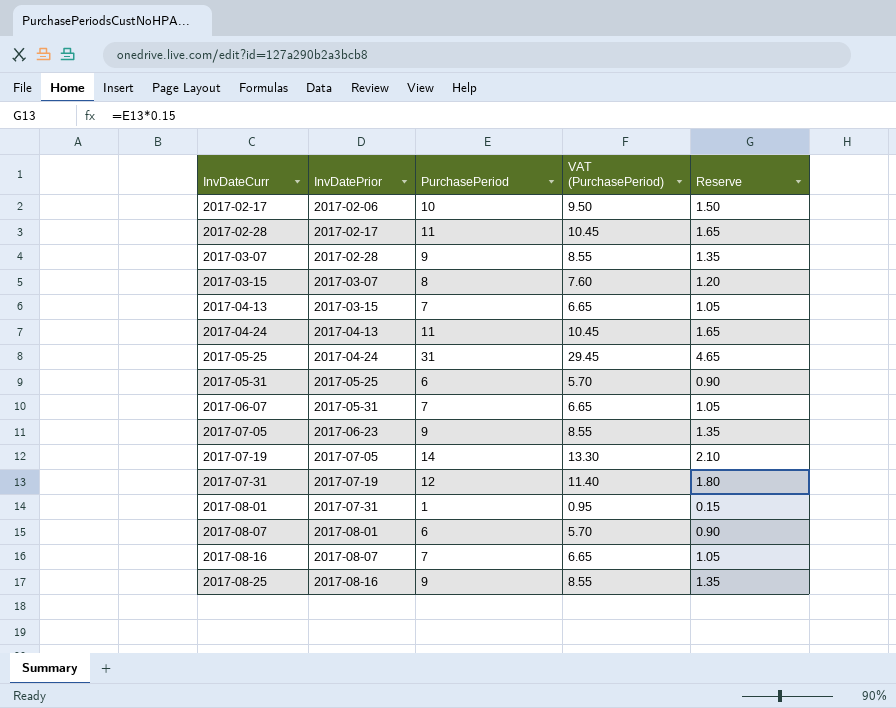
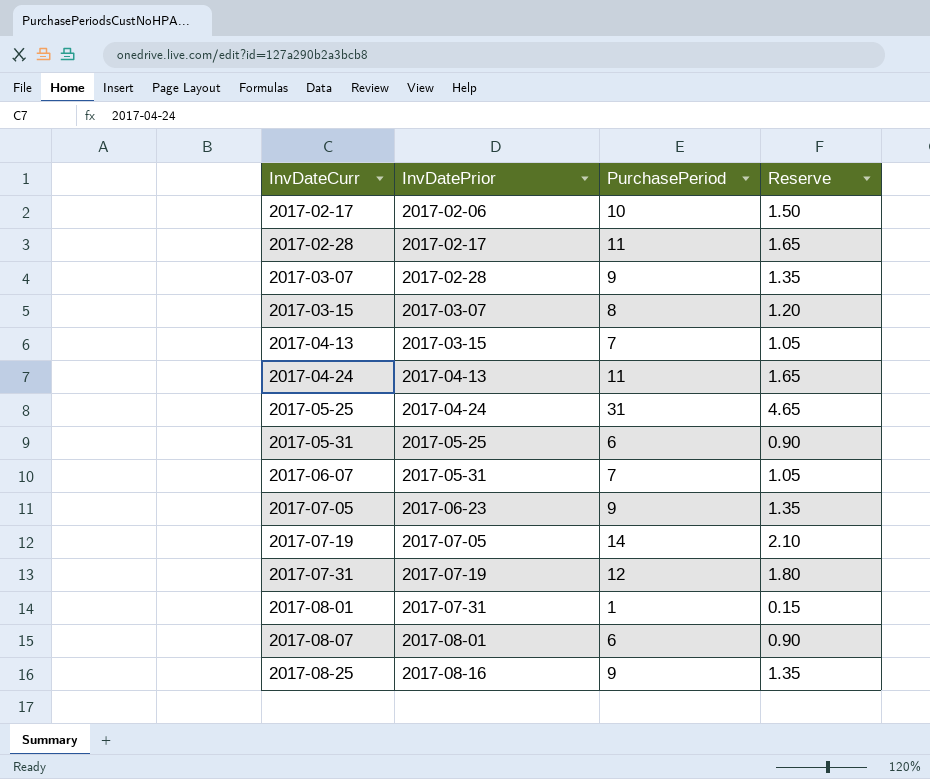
column VAT (PurchasePeriod) | formula: [PurchasePeriod] * 0.95 -> none
row 2017-08-16: 2017-08-07 | 7 | 6.65 | 1.05 -> none

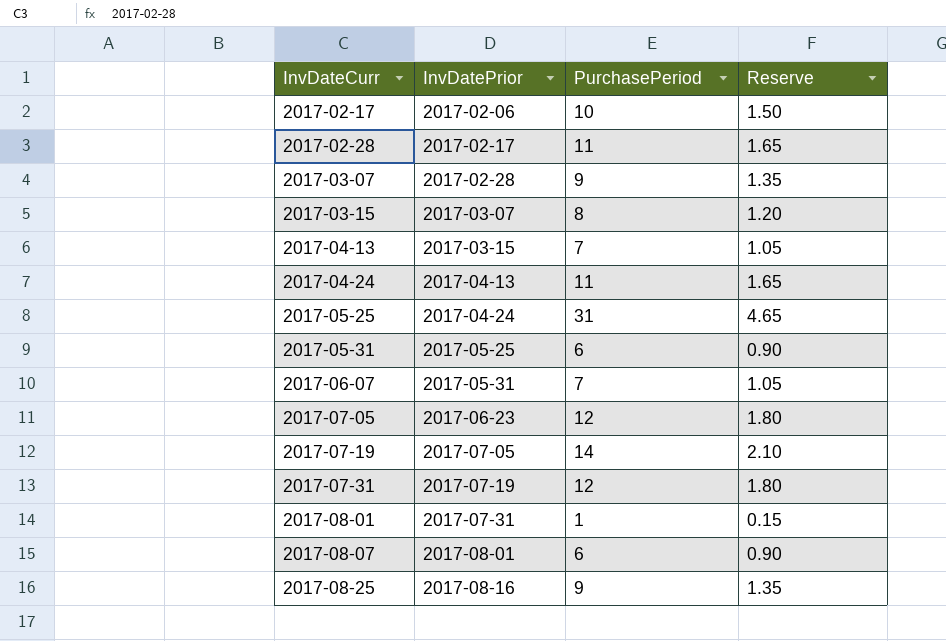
2017-07-05 | PurchasePeriod: 9 -> 12
2017-07-05 | Reserve: 1.35 -> 1.80

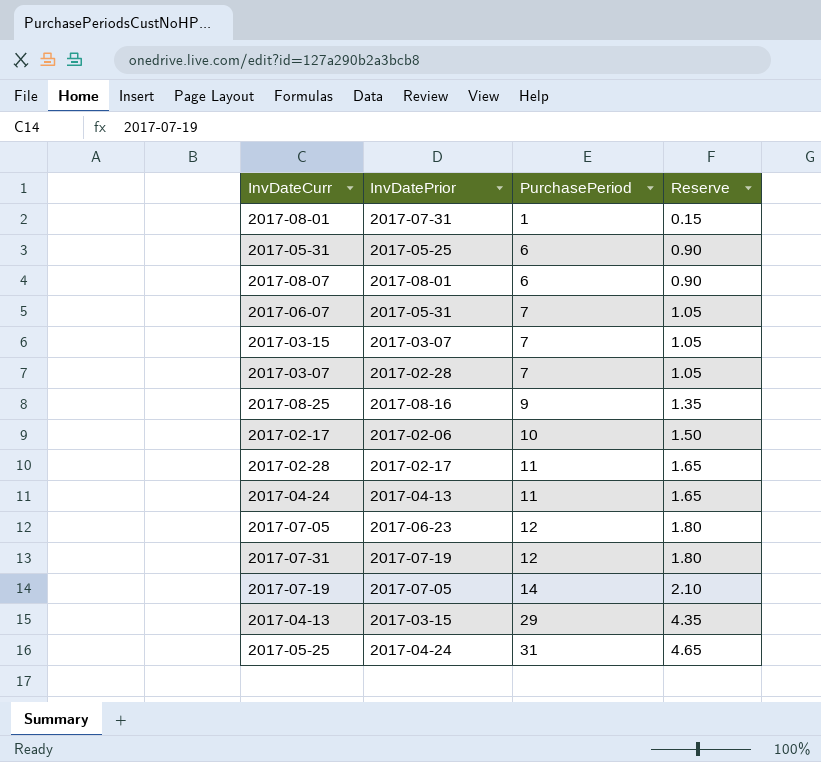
row order: InvDateCurr ascending -> PurchasePeriod ascending
2017-03-15 | PurchasePeriod: 8 -> 7
2017-03-15 | Reserve: 1.20 -> 1.05
2017-03-07 | PurchasePeriod: 9 -> 7
2017-03-07 | Reserve: 1.35 -> 1.05
2017-04-13 | PurchasePeriod: 7 -> 29
2017-04-13 | Reserve: 1.05 -> 4.35

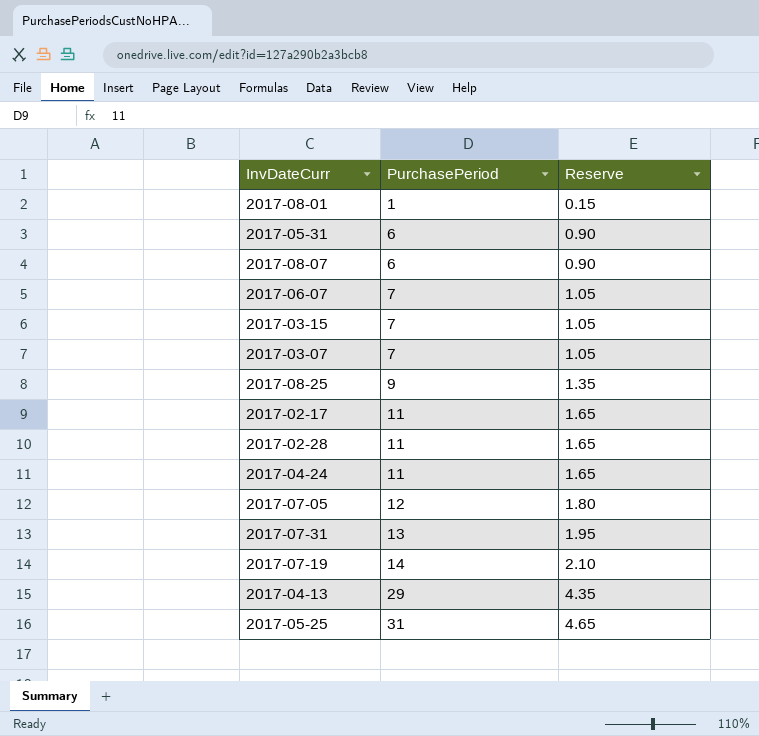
column InvDatePrior | position: 2 -> none
2017-02-17 | PurchasePeriod: 10 -> 11
2017-02-17 | Reserve: 1.50 -> 1.65
2017-07-31 | PurchasePeriod: 12 -> 13
2017-07-31 | Reserve: 1.80 -> 1.95

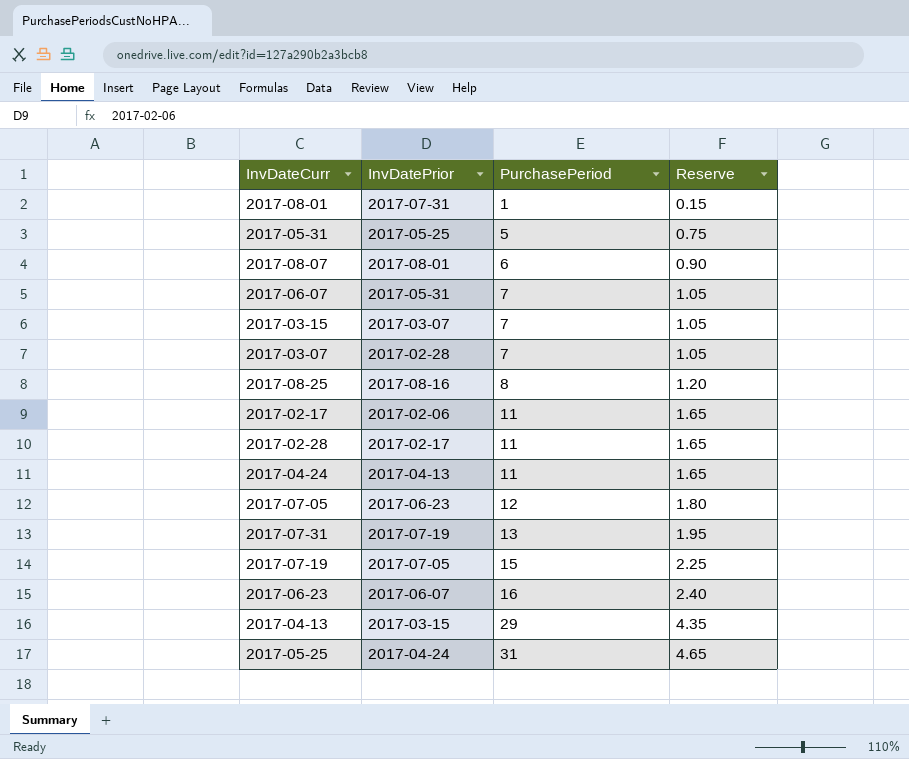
column InvDatePrior | position: none -> 2
2017-05-31 | PurchasePeriod: 6 -> 5
2017-05-31 | Reserve: 0.90 -> 0.75
2017-08-25 | PurchasePeriod: 9 -> 8
2017-08-25 | Reserve: 1.35 -> 1.20
2017-07-19 | PurchasePeriod: 14 -> 15
2017-07-19 | Reserve: 2.10 -> 2.25
row 2017-06-23: none -> 2017-06-07 | 16 | 2.40

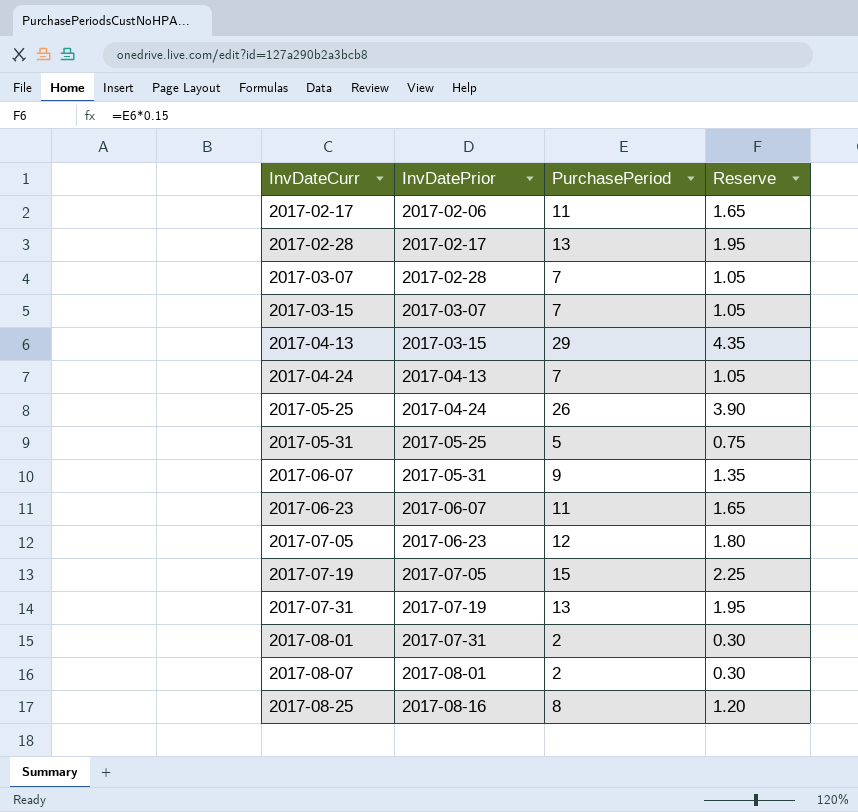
row order: PurchasePeriod ascending -> InvDateCurr ascending
2017-02-28 | PurchasePeriod: 11 -> 13
2017-02-28 | Reserve: 1.65 -> 1.95
2017-04-24 | PurchasePeriod: 11 -> 7
2017-04-24 | Reserve: 1.65 -> 1.05
2017-05-25 | PurchasePeriod: 31 -> 26
2017-05-25 | Reserve: 4.65 -> 3.90
2017-06-07 | PurchasePeriod: 7 -> 9
2017-06-07 | Reserve: 1.05 -> 1.35
2017-06-23 | PurchasePeriod: 16 -> 11
2017-06-23 | Reserve: 2.40 -> 1.65
2017-08-01 | PurchasePeriod: 1 -> 2
2017-08-01 | Reserve: 0.15 -> 0.30
2017-08-07 | PurchasePeriod: 6 -> 2
2017-08-07 | Reserve: 0.90 -> 0.30

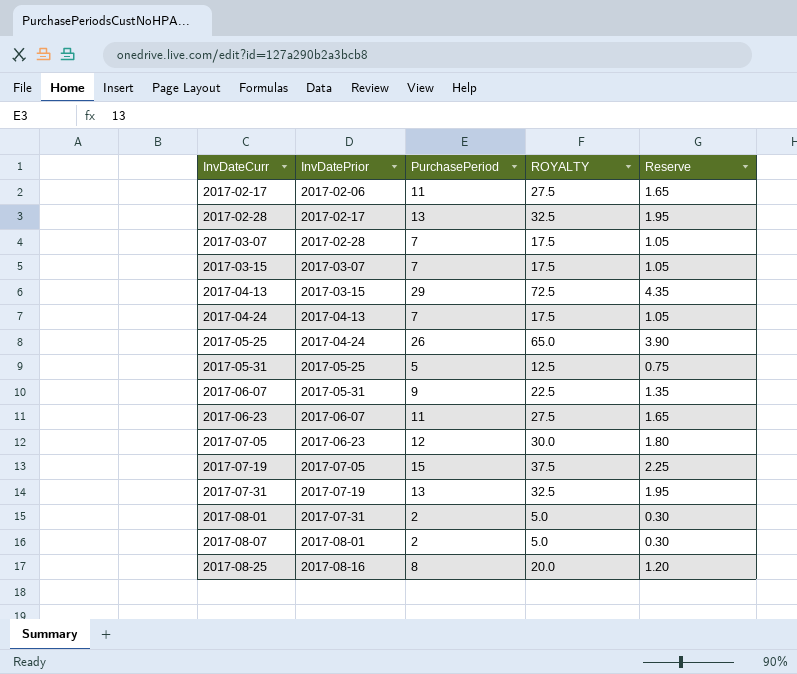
column ROYALTY | formula: none -> [PurchasePeriod] * 2.5

